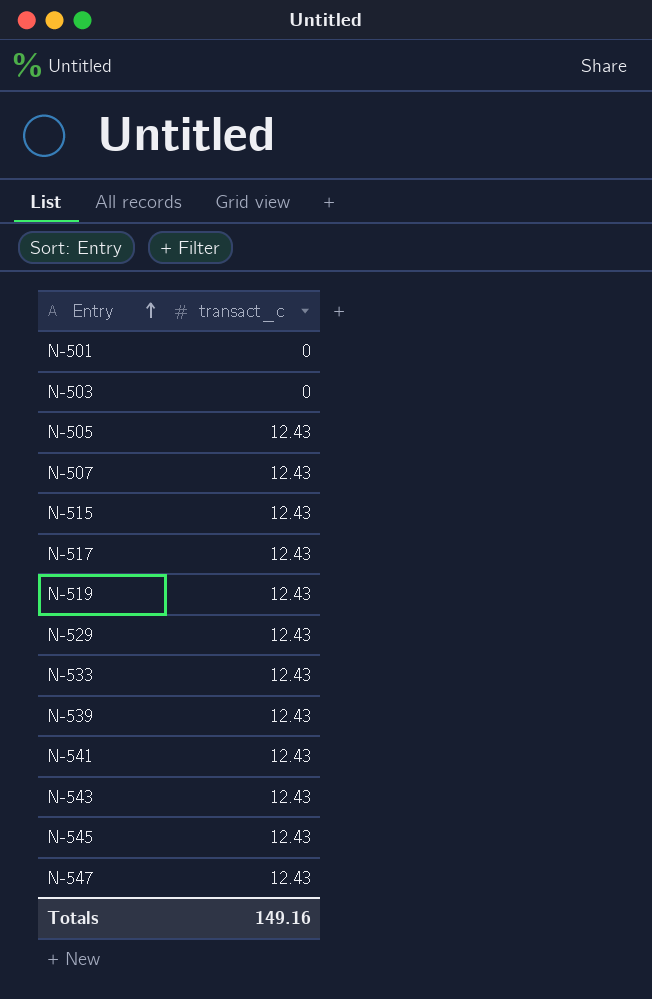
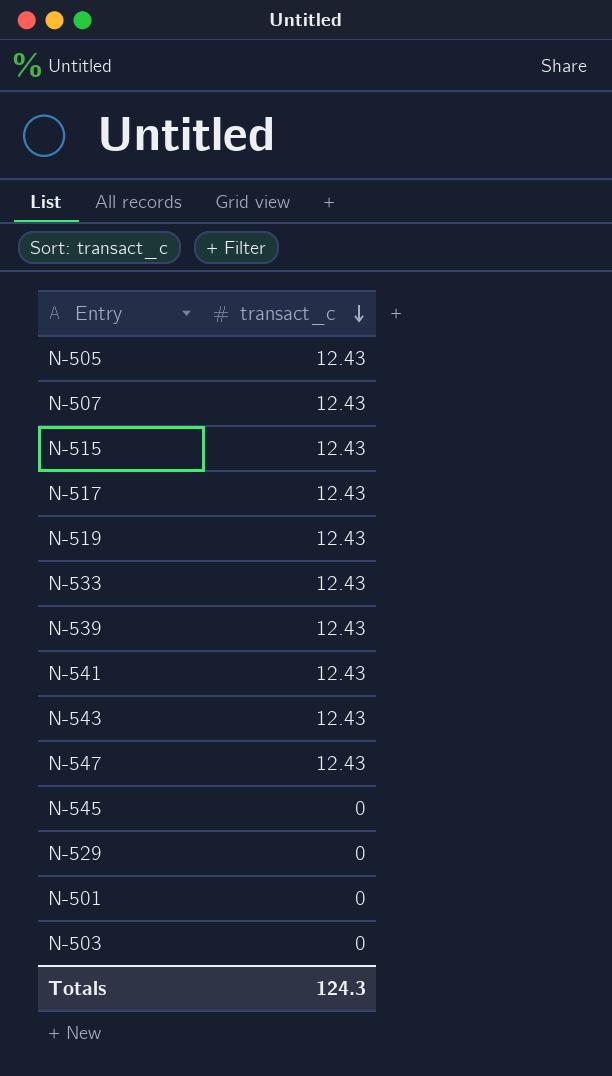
row order: Entry ascending -> transact_c descending
N-545 | transact_c: 12.43 -> 0
N-529 | transact_c: 12.43 -> 0
Totals | transact_c: 149.16 -> 124.3

